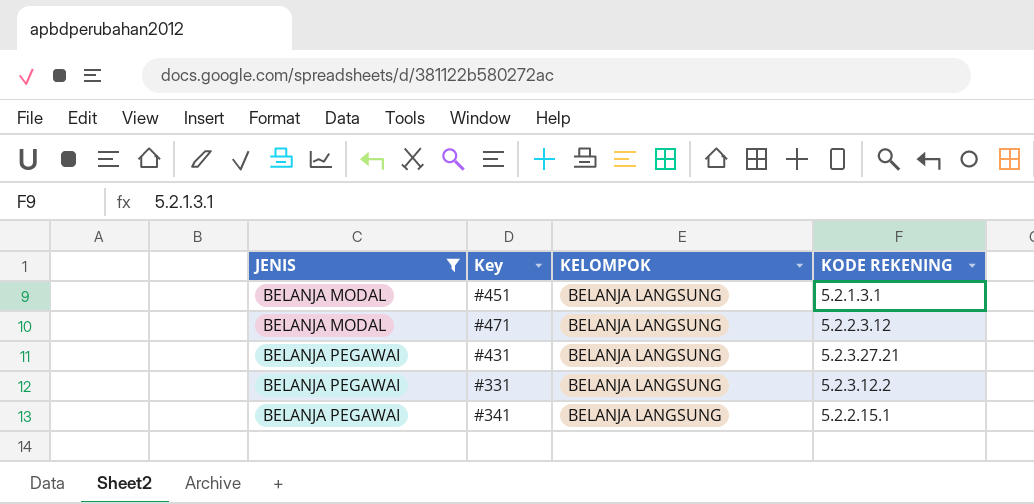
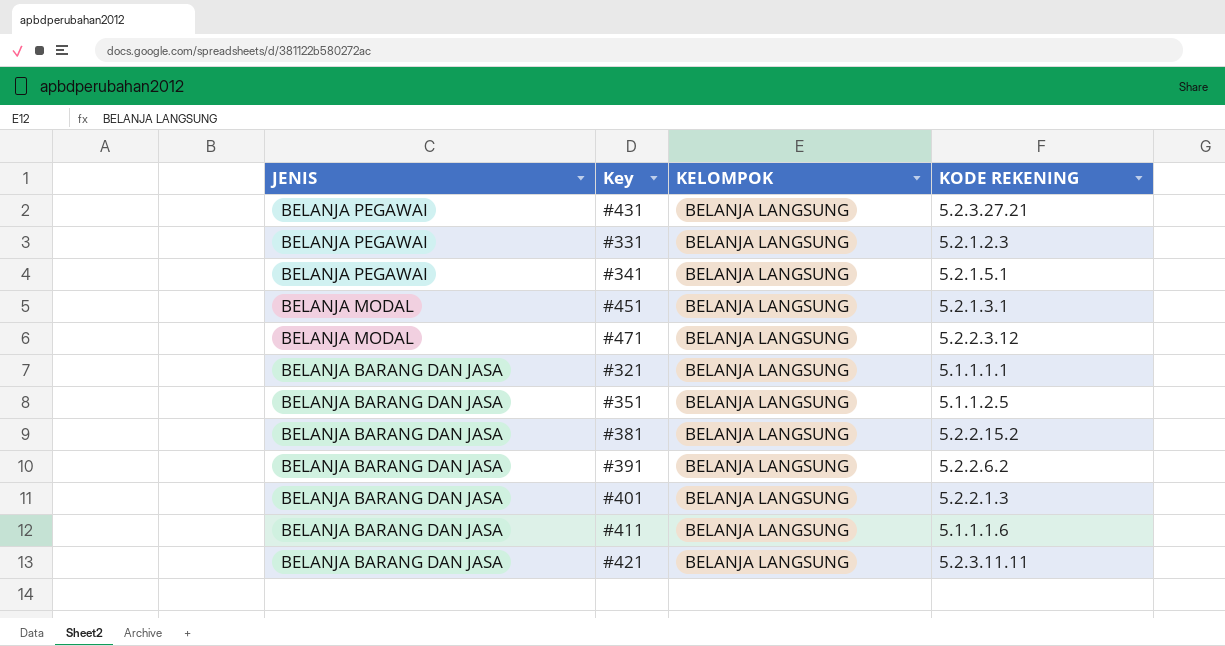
filter: JENIS != BELANJA BARANG DAN JASA -> none
row order: JENIS ascending -> JENIS descending
#331 | KODE REKENING: 5.2.3.12.2 -> 5.2.1.2.3
#341 | KODE REKENING: 5.2.2.15.1 -> 5.2.1.5.1

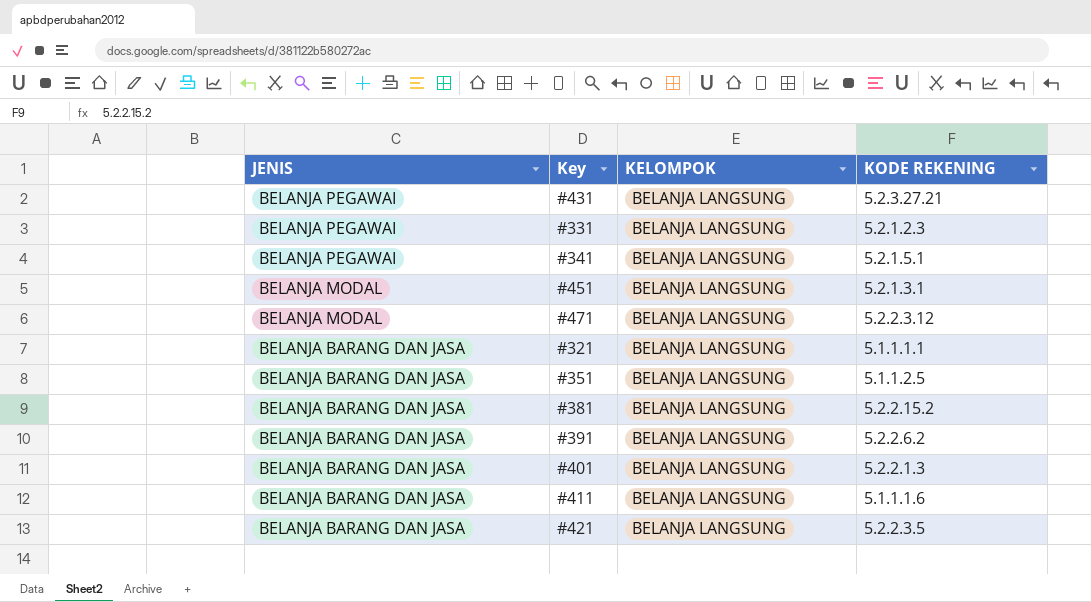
#421 | KODE REKENING: 5.2.3.11.11 -> 5.2.2.3.5

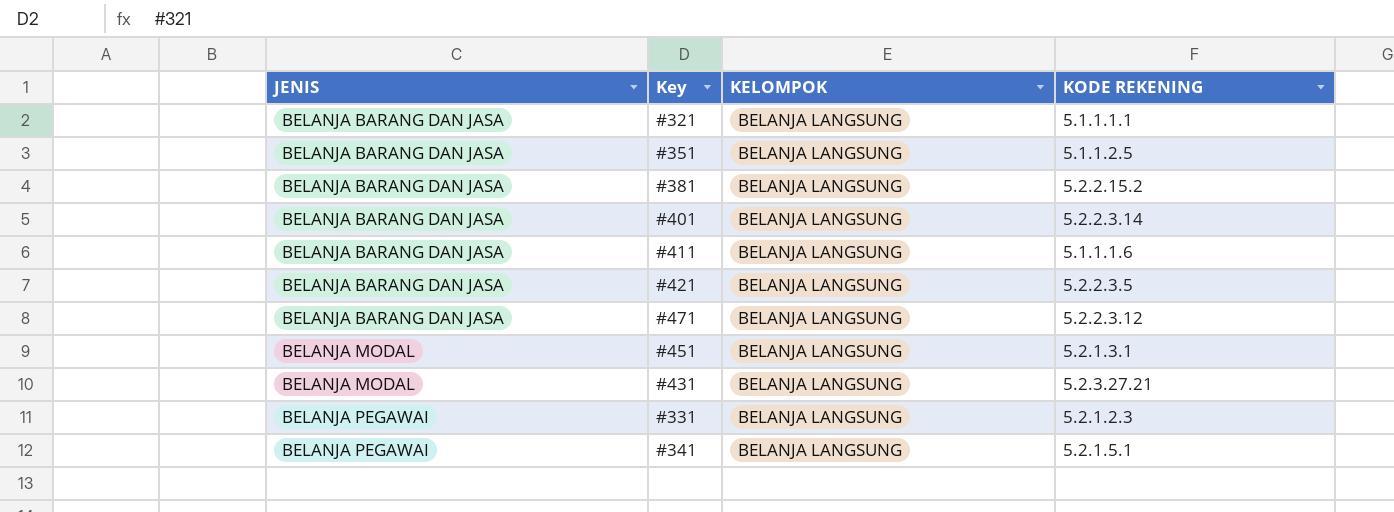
row order: JENIS descending -> JENIS ascending
row #391: BELANJA BARANG DAN JASA | BELANJA LANGSUNG | 5.2.2.6.2 -> none
#401 | KODE REKENING: 5.2.2.1.3 -> 5.2.2.3.14
#471 | JENIS: BELANJA MODAL -> BELANJA BARANG DAN JASA
#431 | JENIS: BELANJA PEGAWAI -> BELANJA MODAL

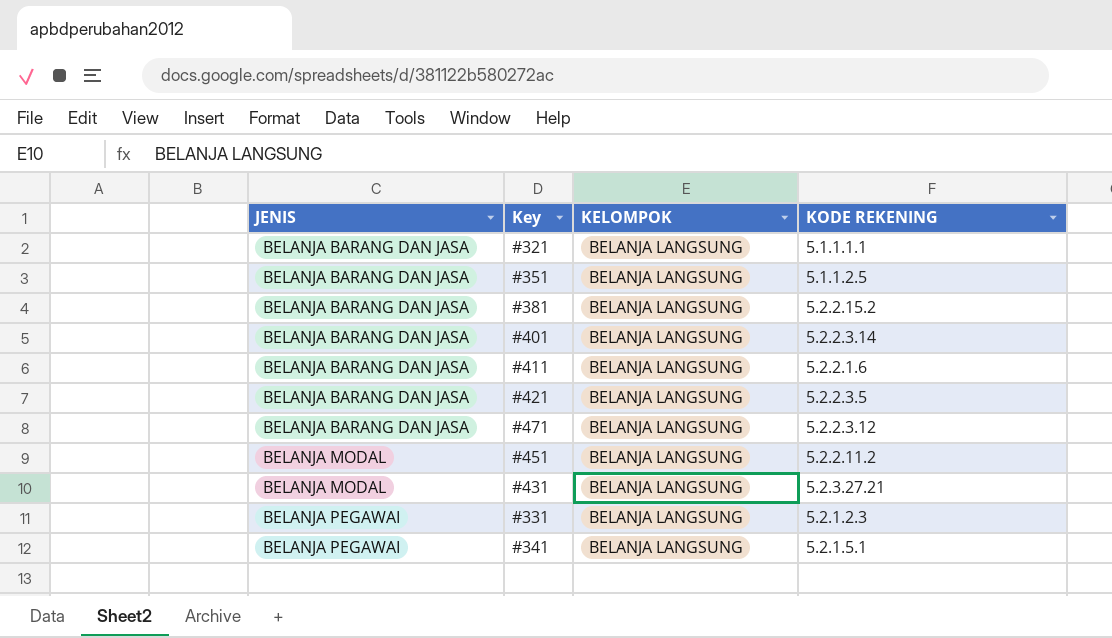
#411 | KODE REKENING: 5.1.1.1.6 -> 5.2.2.1.6
#451 | KODE REKENING: 5.2.1.3.1 -> 5.2.2.11.2

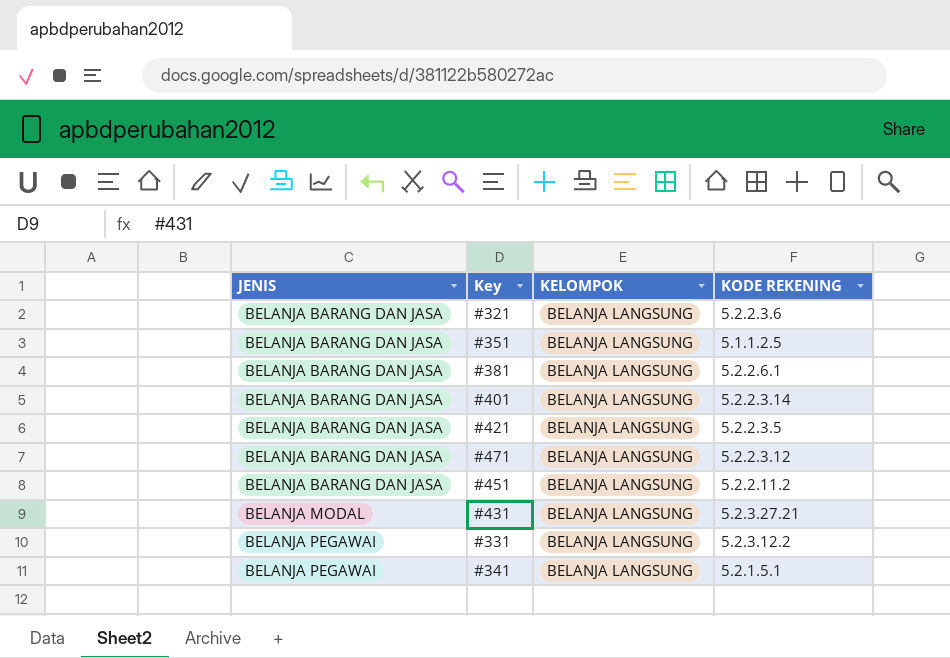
row #411: BELANJA BARANG DAN JASA | BELANJA LANGSUNG | 5.2.2.1.6 -> none
#321 | KODE REKENING: 5.1.1.1.1 -> 5.2.2.3.6
#381 | KODE REKENING: 5.2.2.15.2 -> 5.2.2.6.1
#451 | JENIS: BELANJA MODAL -> BELANJA BARANG DAN JASA
#331 | KODE REKENING: 5.2.1.2.3 -> 5.2.3.12.2

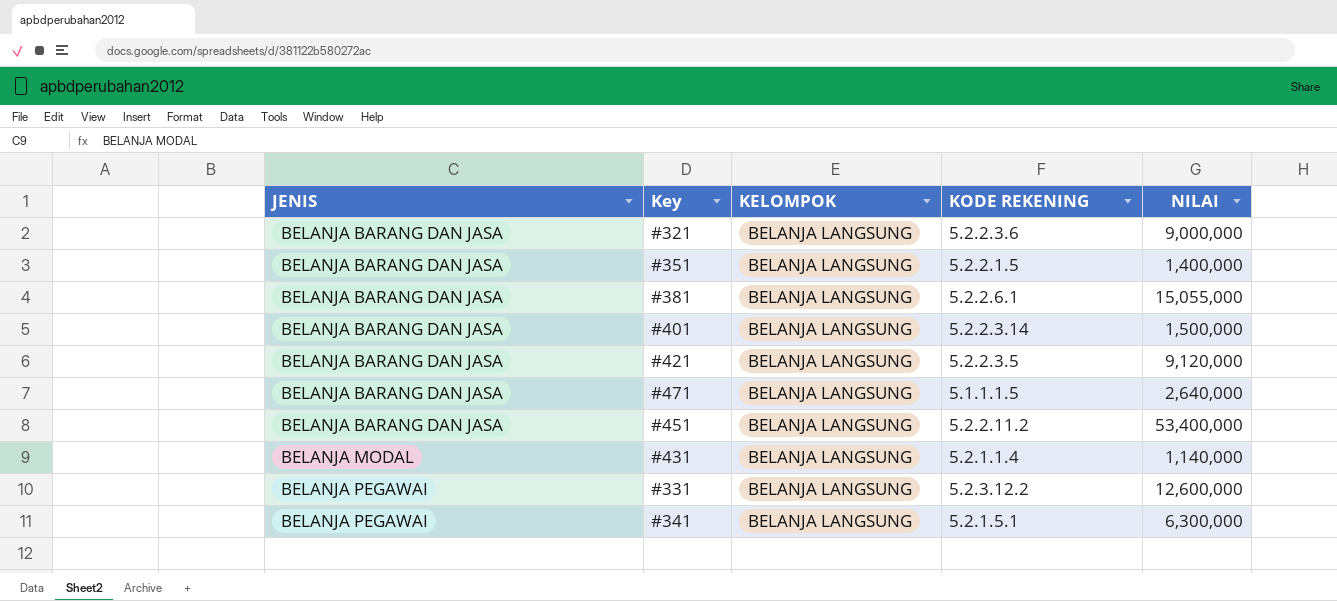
column NILAI | position: none -> 5
#351 | KODE REKENING: 5.1.1.2.5 -> 5.2.2.1.5
#471 | KODE REKENING: 5.2.2.3.12 -> 5.1.1.1.5
#431 | KODE REKENING: 5.2.3.27.21 -> 5.2.1.1.4

